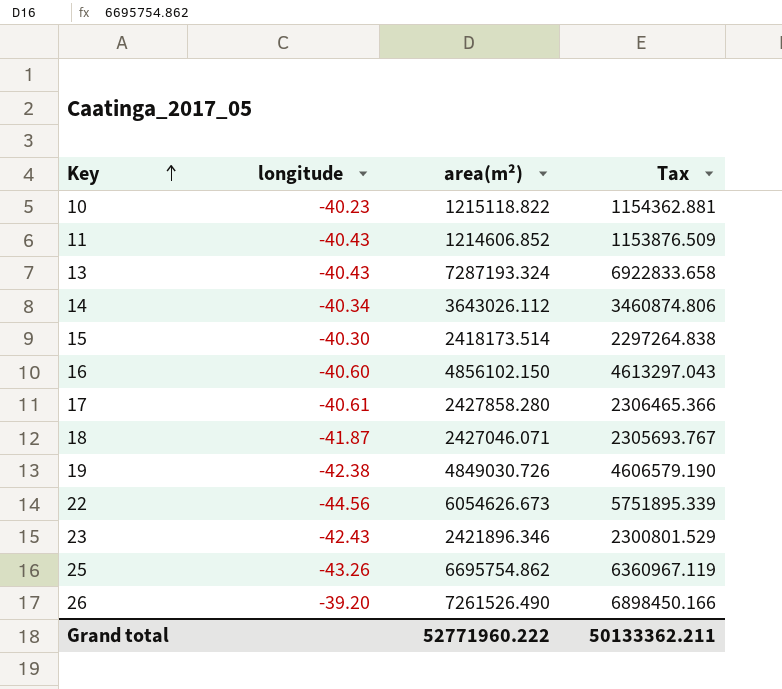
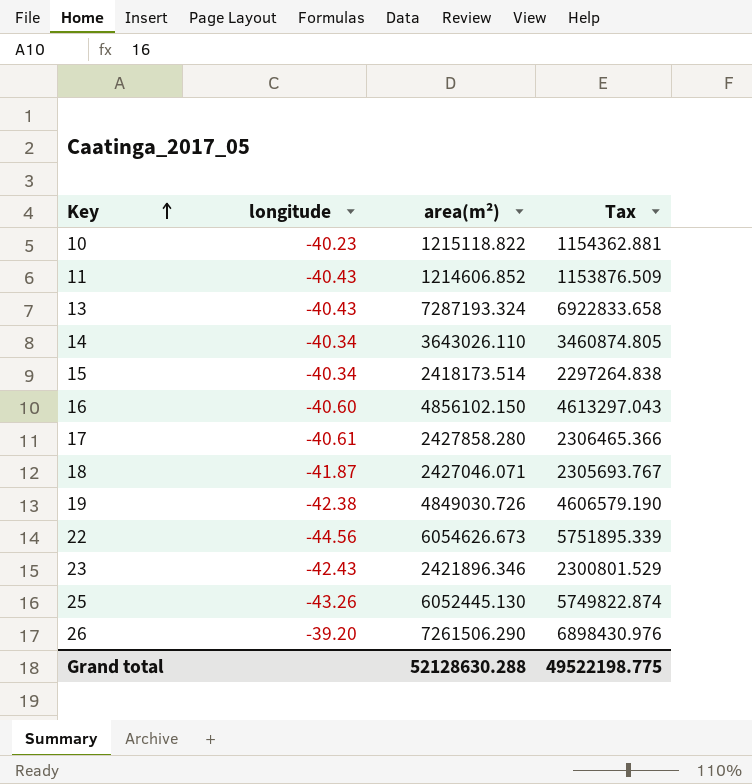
14 | area(m²): 3643026.112 -> 3643026.110
14 | Tax: 3460874.806 -> 3460874.805
15 | longitude: -40.30 -> -40.34
25 | area(m²): 6695754.862 -> 6052445.130
25 | Tax: 6360967.119 -> 5749822.874
26 | area(m²): 7261526.490 -> 7261506.290
26 | Tax: 6898450.166 -> 6898430.976
Grand total | area(m²): 52771960.222 -> 52128630.288
Grand total | Tax: 50133362.211 -> 49522198.775

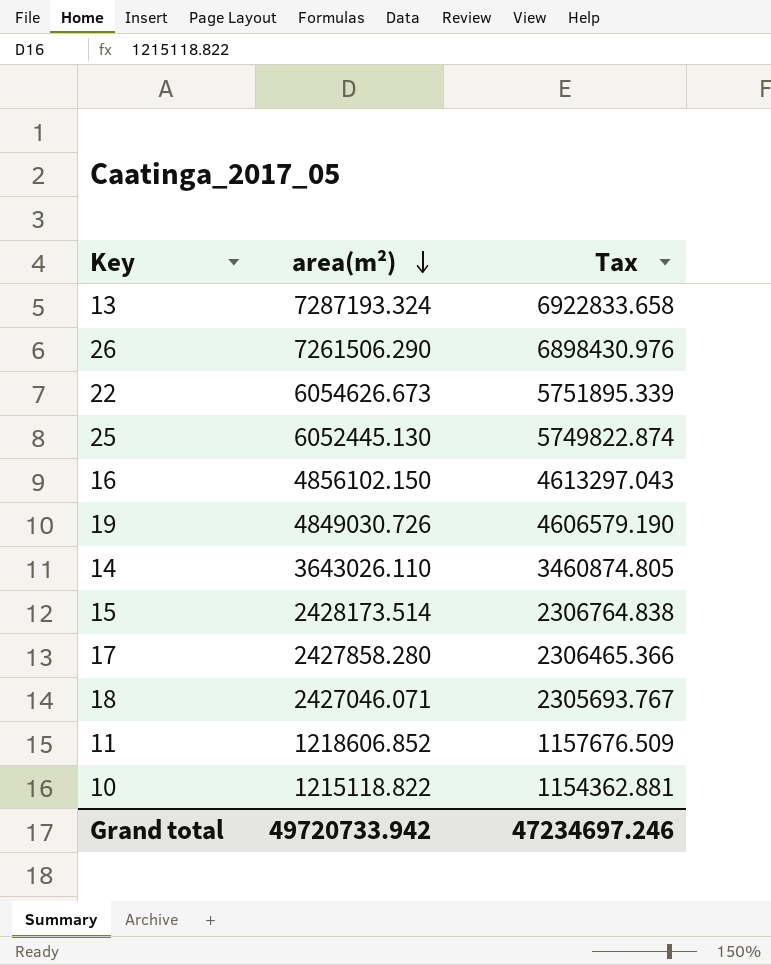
row order: Key ascending -> area(m²) descending
column longitude | position: 2 -> none
row 23: -42.43 | 2421896.346 | 2300801.529 -> none
15 | area(m²): 2418173.514 -> 2428173.514
15 | Tax: 2297264.838 -> 2306764.838
11 | area(m²): 1214606.852 -> 1218606.852
11 | Tax: 1153876.509 -> 1157676.509
Grand total | area(m²): 52128630.288 -> 49720733.942
Grand total | Tax: 49522198.775 -> 47234697.246

